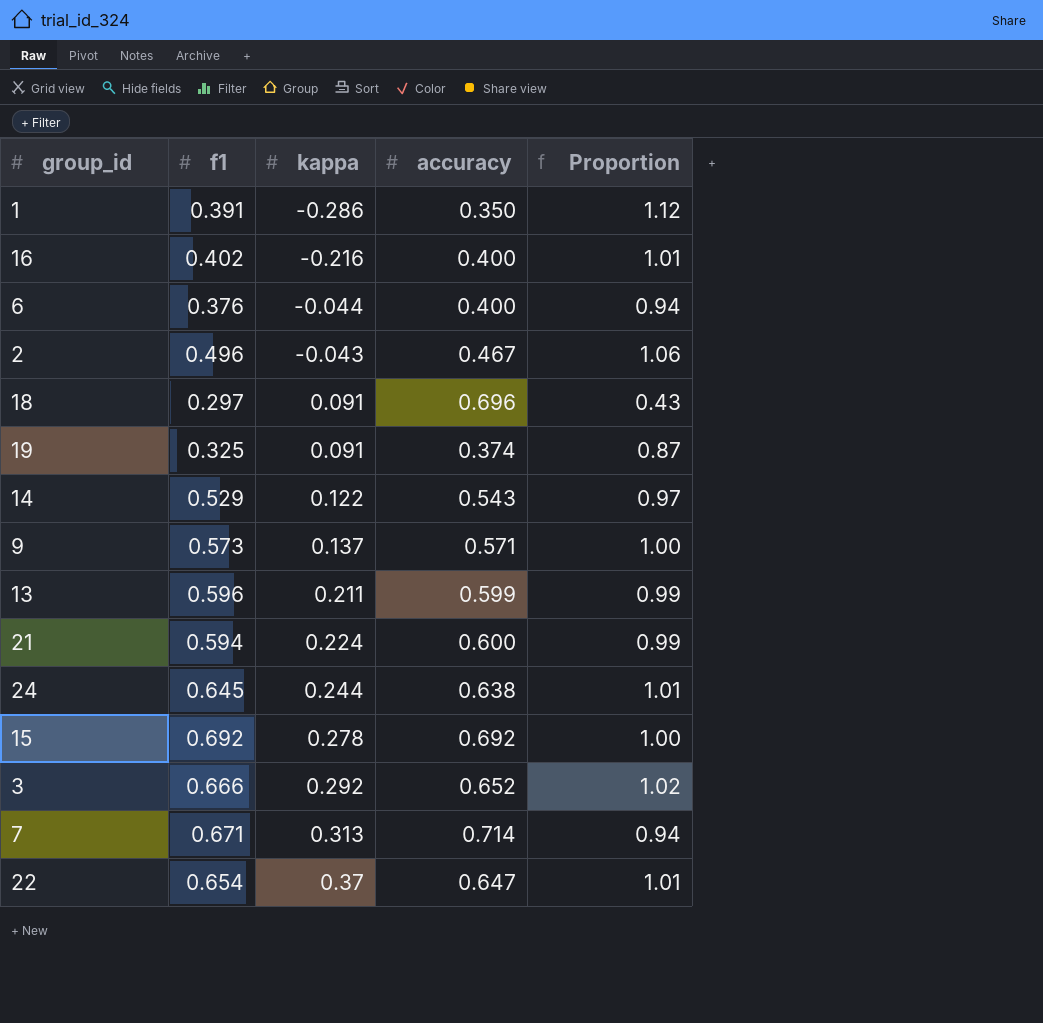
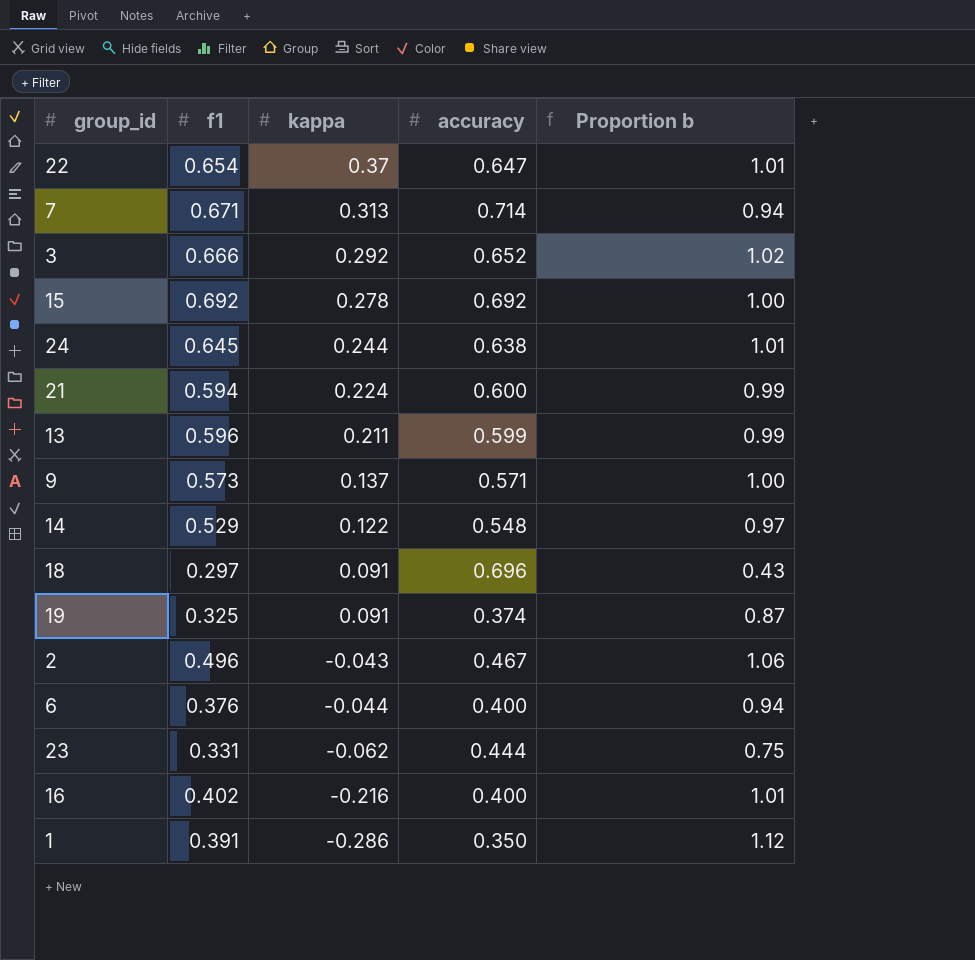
row order: kappa ascending -> kappa descending
column name: Proportion -> Proportion b
14 | accuracy: 0.543 -> 0.548
row 23: none -> 0.331 | -0.062 | 0.444 | 0.75

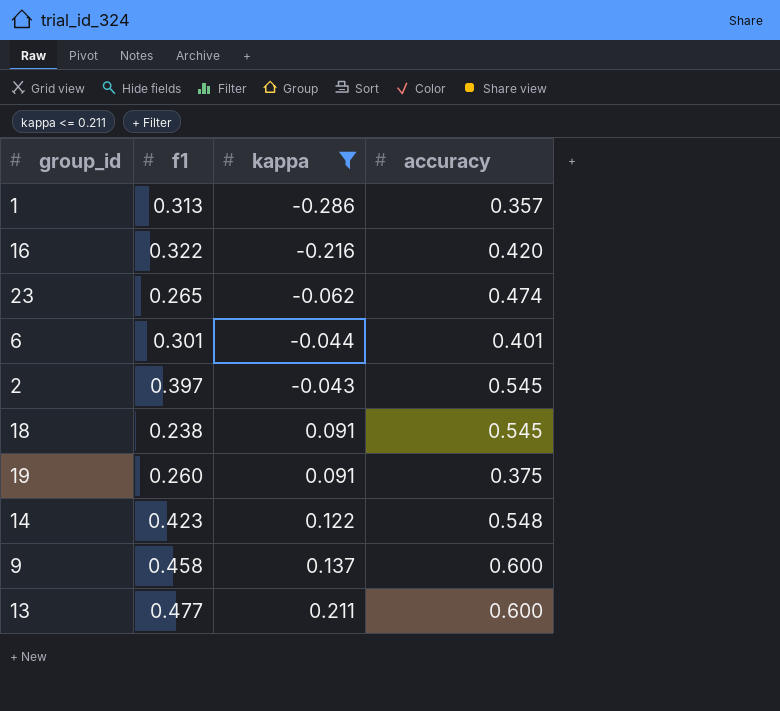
filter: none -> kappa <= 0.211
row order: kappa descending -> kappa ascending
column Proportion b | formula: [f1] / [accuracy] -> none
1 | f1: 0.391 -> 0.313
1 | accuracy: 0.350 -> 0.357
16 | f1: 0.402 -> 0.322
16 | accuracy: 0.400 -> 0.420
23 | f1: 0.331 -> 0.265
23 | accuracy: 0.444 -> 0.474
6 | f1: 0.376 -> 0.301
6 | accuracy: 0.400 -> 0.401
2 | f1: 0.496 -> 0.397
2 | accuracy: 0.467 -> 0.545
18 | f1: 0.297 -> 0.238
18 | accuracy: 0.696 -> 0.545
19 | f1: 0.325 -> 0.260
19 | accuracy: 0.374 -> 0.375
14 | f1: 0.529 -> 0.423
9 | f1: 0.573 -> 0.458
9 | accuracy: 0.571 -> 0.600
13 | f1: 0.596 -> 0.477
13 | accuracy: 0.599 -> 0.600

